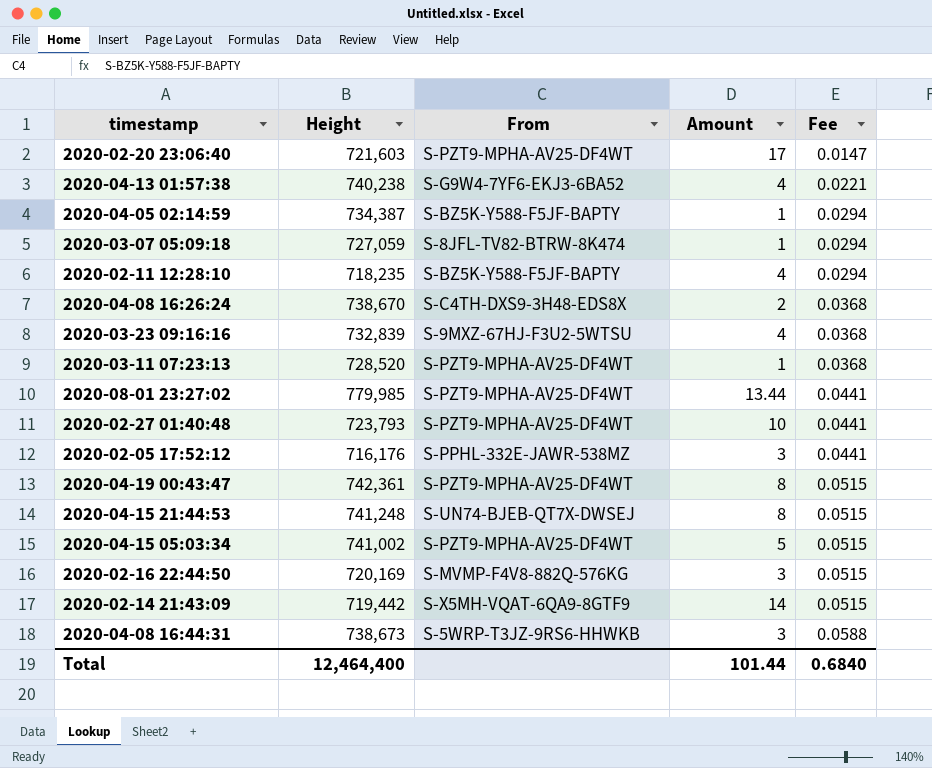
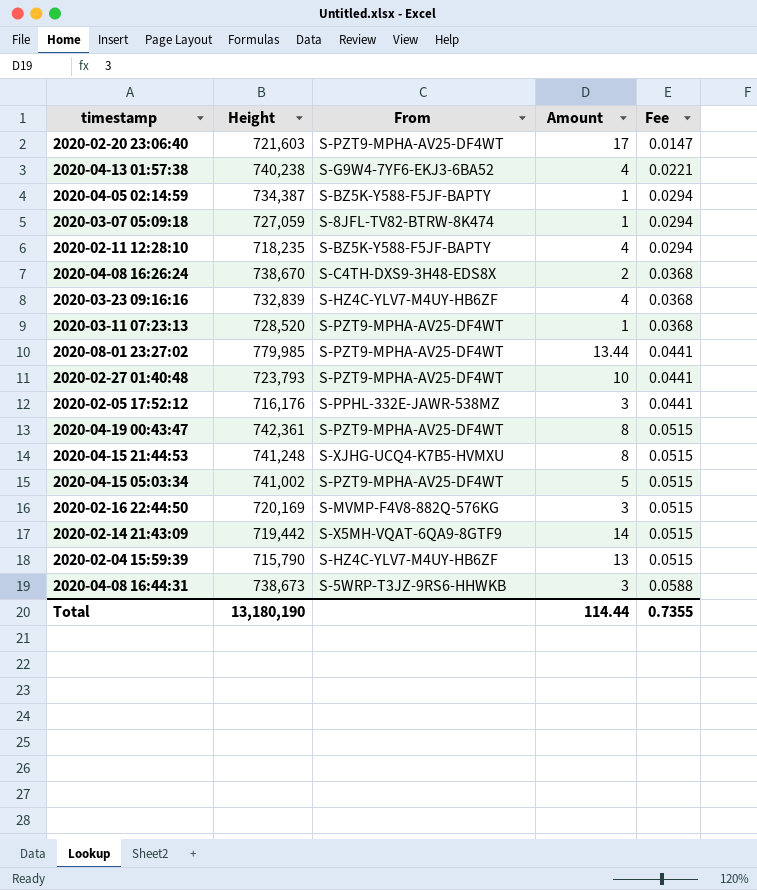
2020-03-23 09:16:16 | From: S-9MXZ-67HJ-F3U2-5WTSU -> S-HZ4C-YLV7-M4UY-HB6ZF
2020-04-15 21:44:53 | From: S-UN74-BJEB-QT7X-DWSEJ -> S-XJHG-UCQ4-K7B5-HVMXU
row 2020-02-04 15:59:39: none -> 715,790 | S-HZ4C-YLV7-M4UY-HB6ZF | 13 | 0.0515
Total | Height: 12,464,400 -> 13,180,190
Total | Amount: 101.44 -> 114.44
Total | Fee: 0.6840 -> 0.7355

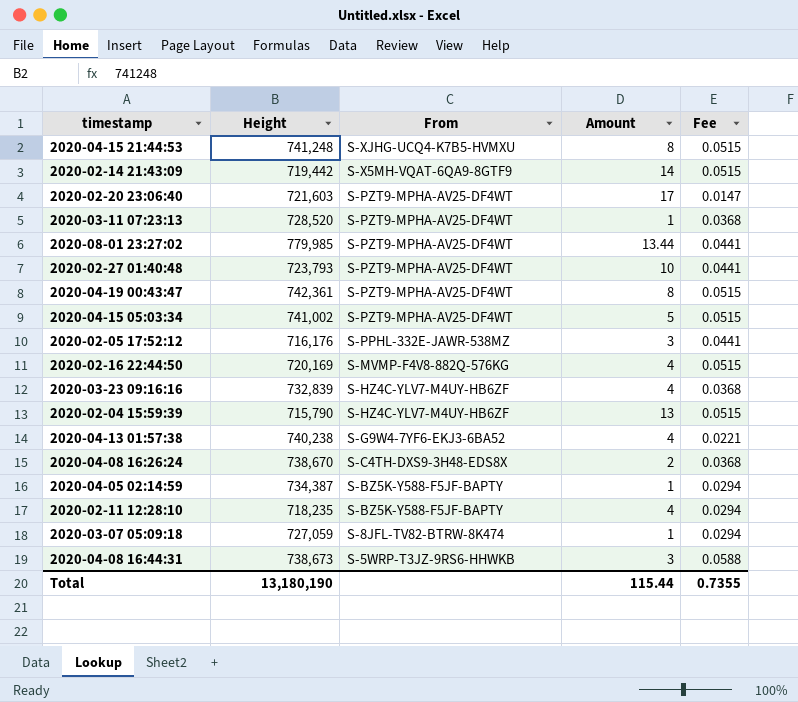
row order: Fee ascending -> From descending
2020-02-16 22:44:50 | Amount: 3 -> 4
Total | Amount: 114.44 -> 115.44

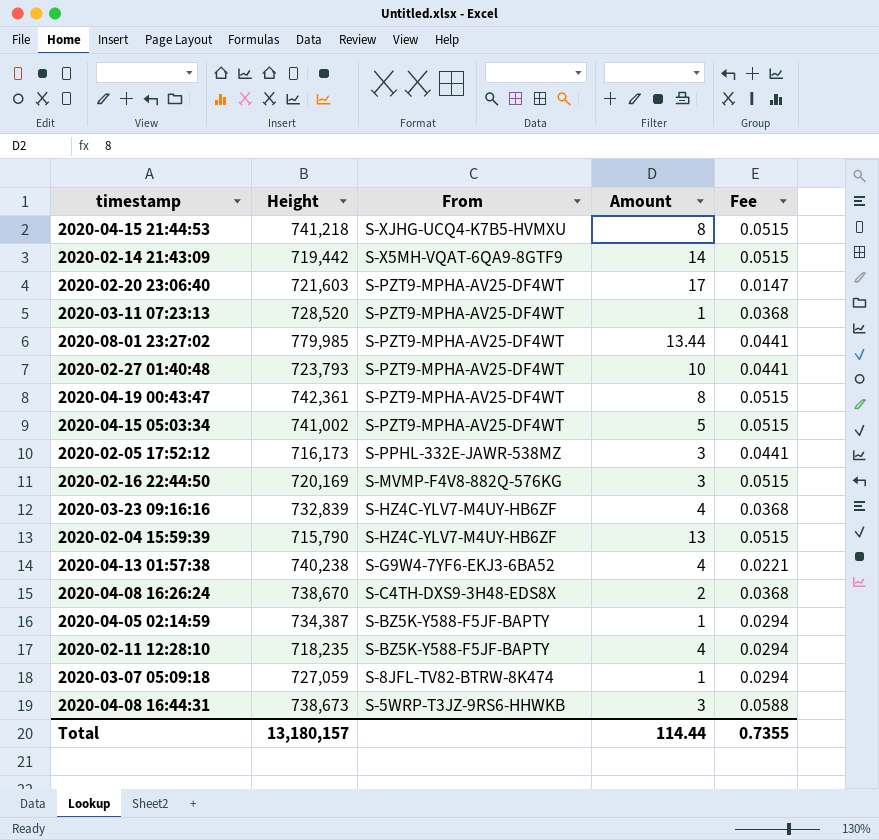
2020-04-15 21:44:53 | Height: 741,248 -> 741,218
2020-02-05 17:52:12 | Height: 716,176 -> 716,173
2020-02-16 22:44:50 | Amount: 4 -> 3
Total | Height: 13,180,190 -> 13,180,157
Total | Amount: 115.44 -> 114.44

